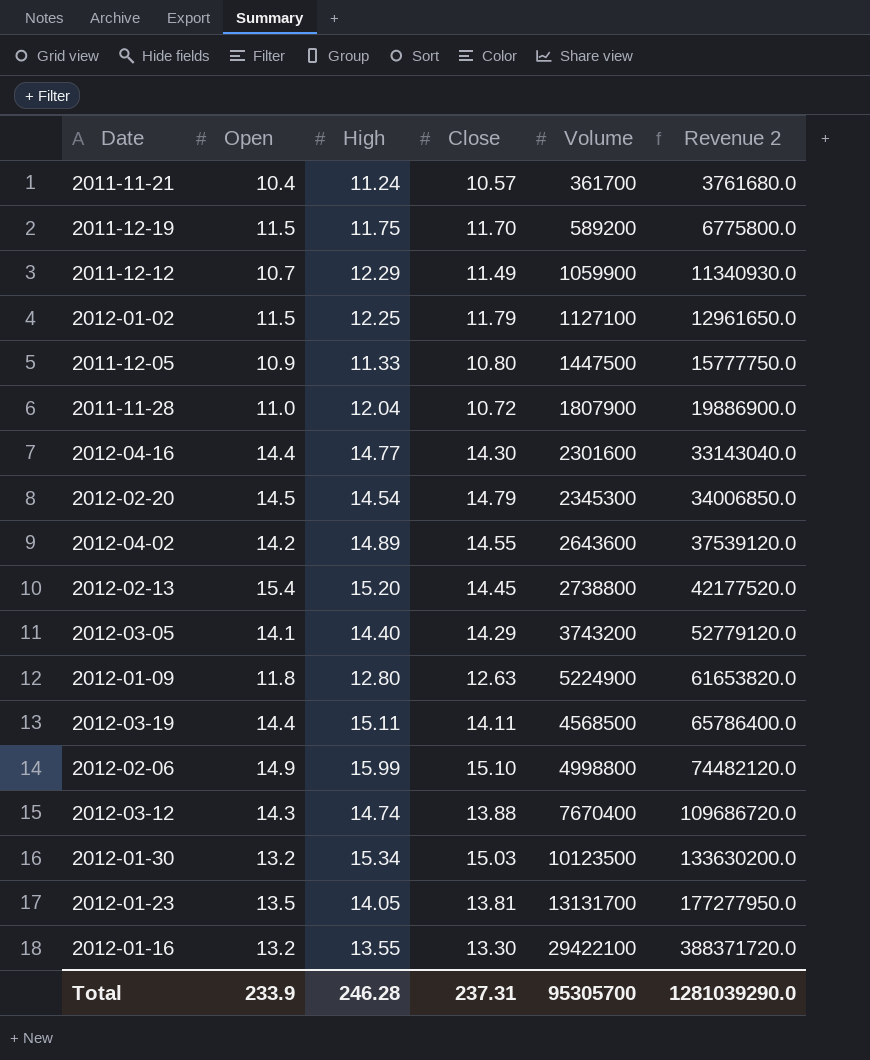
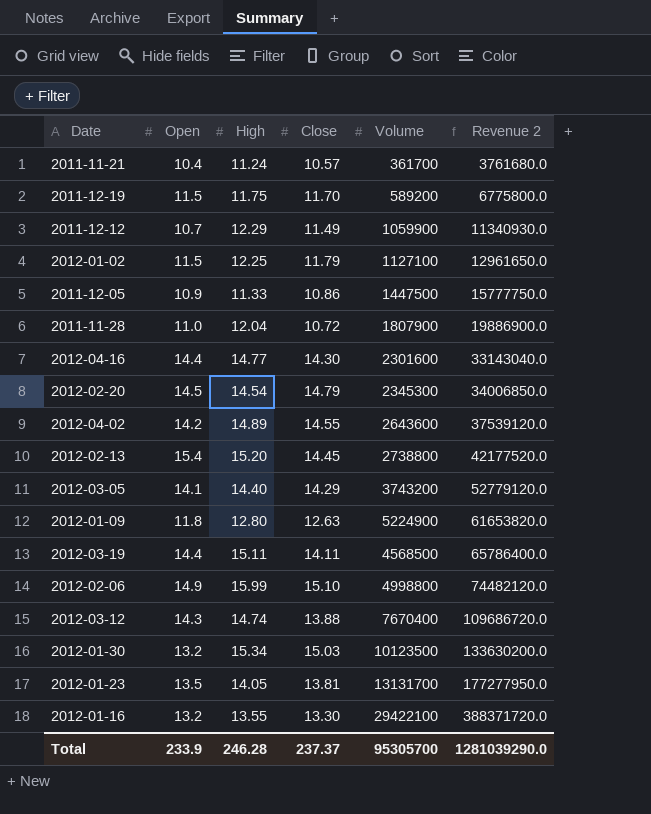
2011-12-05 | Close: 10.80 -> 10.86
Total | Close: 237.31 -> 237.37

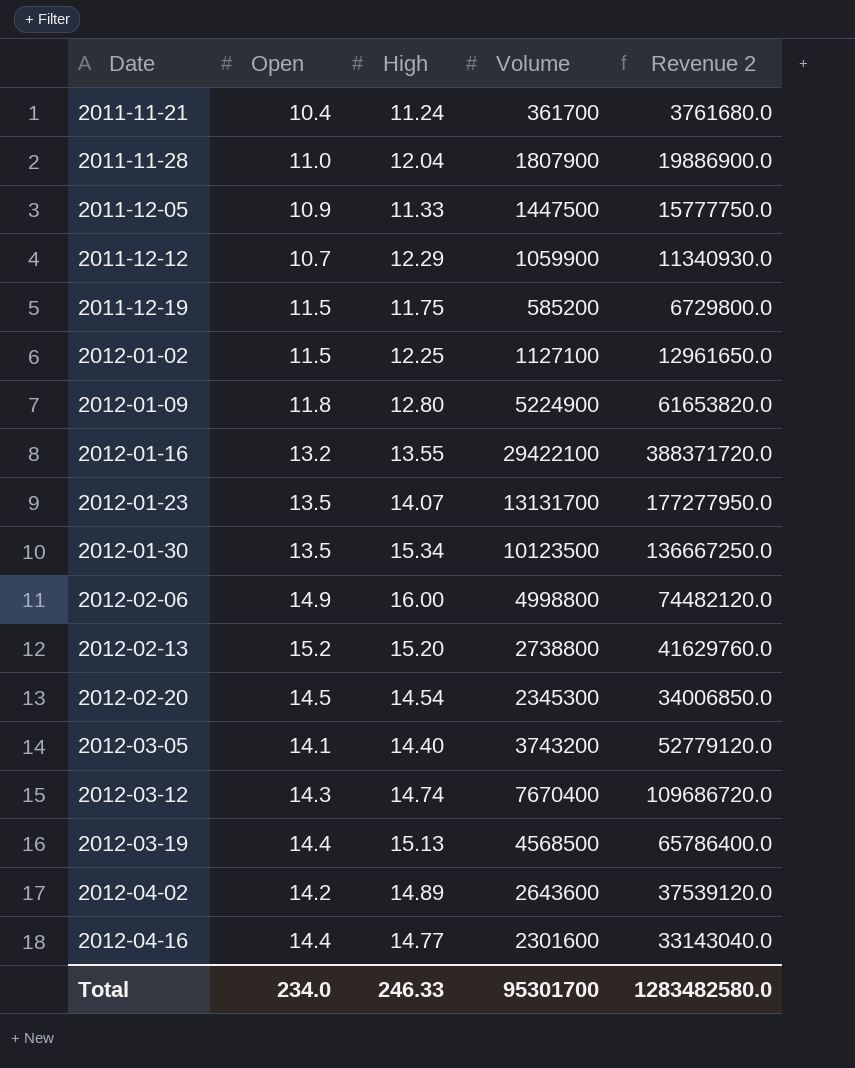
row order: Revenue 2 ascending -> Date ascending
column Close | position: 4 -> none
2011-12-19 | Volume: 589200 -> 585200
2011-12-19 | Revenue 2: 6775800.0 -> 6729800.0
2012-01-23 | High: 14.05 -> 14.07
2012-01-30 | Open: 13.2 -> 13.5
2012-01-30 | Revenue 2: 133630200.0 -> 136667250.0
2012-02-06 | High: 15.99 -> 16.00
2012-02-13 | Open: 15.4 -> 15.2
2012-02-13 | Revenue 2: 42177520.0 -> 41629760.0
2012-03-19 | High: 15.11 -> 15.13
Total | Open: 233.9 -> 234.0
Total | High: 246.28 -> 246.33
Total | Volume: 95305700 -> 95301700
Total | Revenue 2: 1281039290.0 -> 1283482580.0

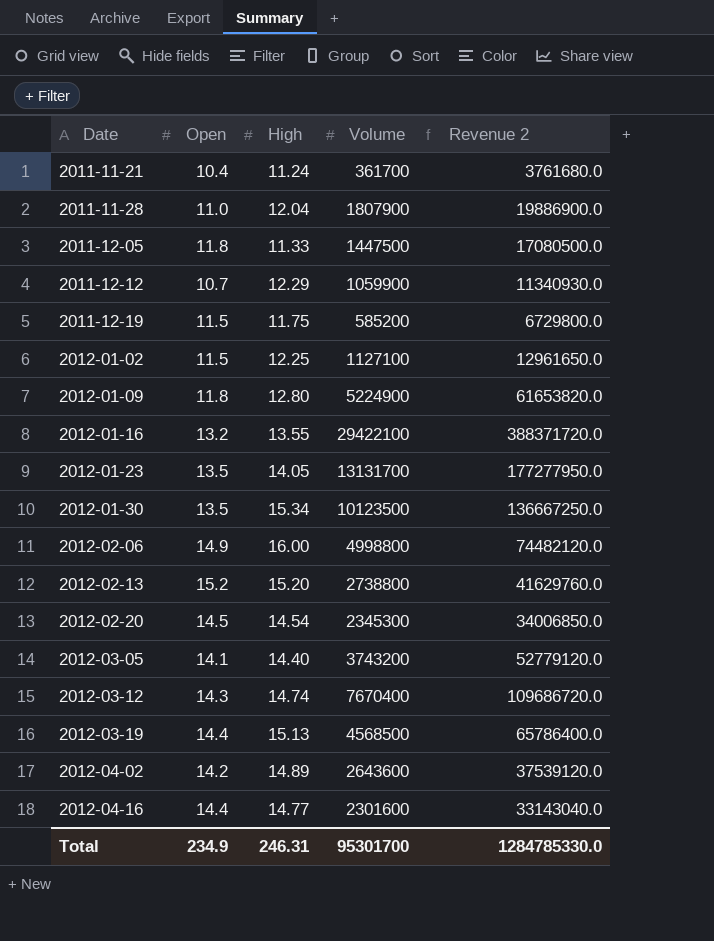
2011-12-05 | Open: 10.9 -> 11.8
2011-12-05 | Revenue 2: 15777750.0 -> 17080500.0
2012-01-23 | High: 14.07 -> 14.05
Total | Open: 234.0 -> 234.9
Total | High: 246.33 -> 246.31
Total | Revenue 2: 1283482580.0 -> 1284785330.0

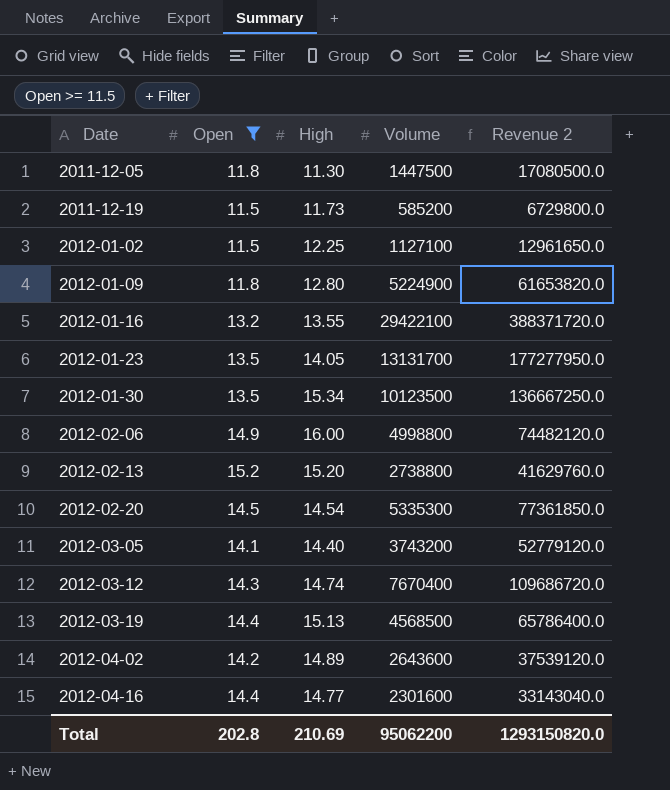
filter: none -> Open >= 11.5
2011-12-05 | High: 11.33 -> 11.30
2011-12-19 | High: 11.75 -> 11.73
2012-02-20 | Volume: 2345300 -> 5335300
2012-02-20 | Revenue 2: 34006850.0 -> 77361850.0
Total | Open: 234.9 -> 202.8
Total | High: 246.31 -> 210.69
Total | Volume: 95301700 -> 95062200
Total | Revenue 2: 1284785330.0 -> 1293150820.0

